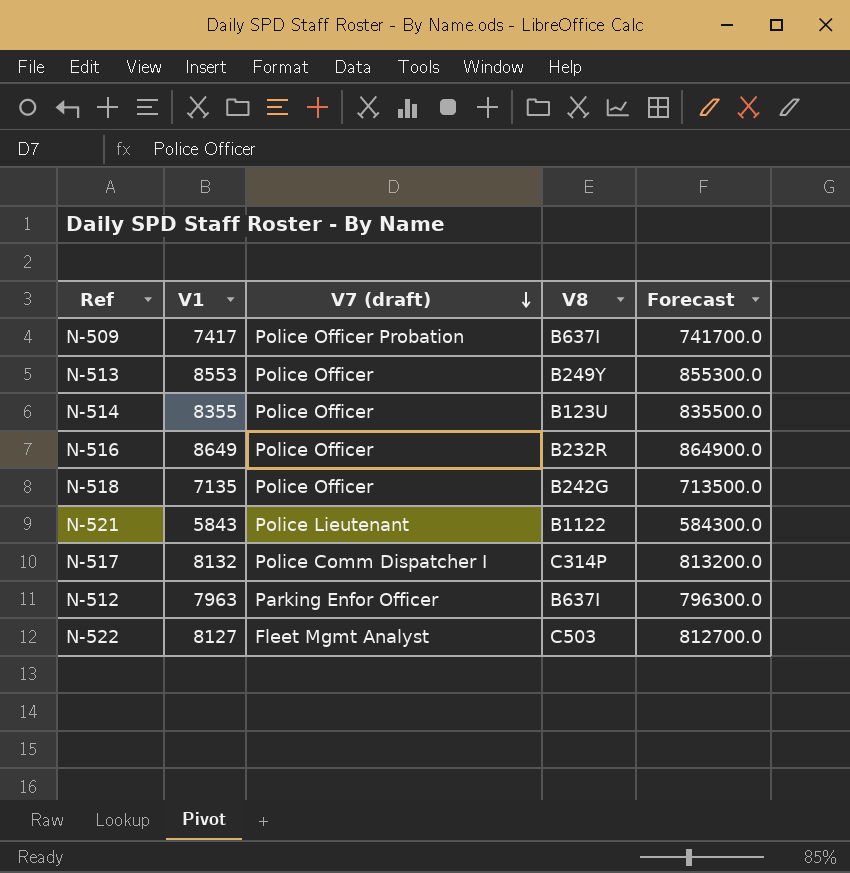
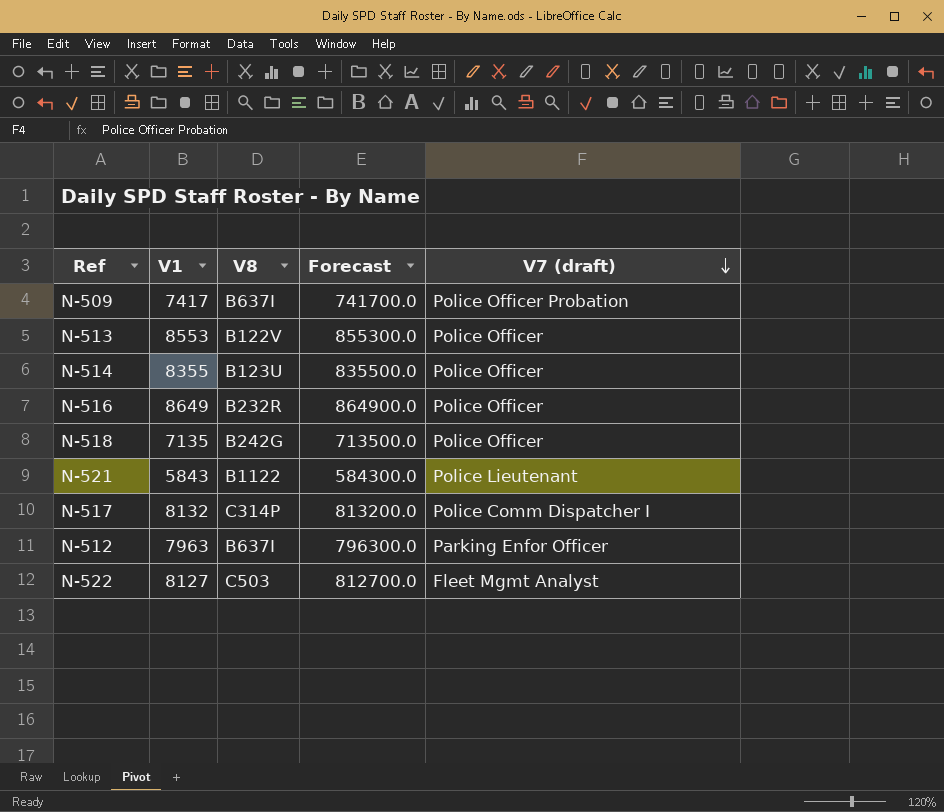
column V7 (draft) | position: 3 -> 5
N-513 | V8: B249Y -> B122V

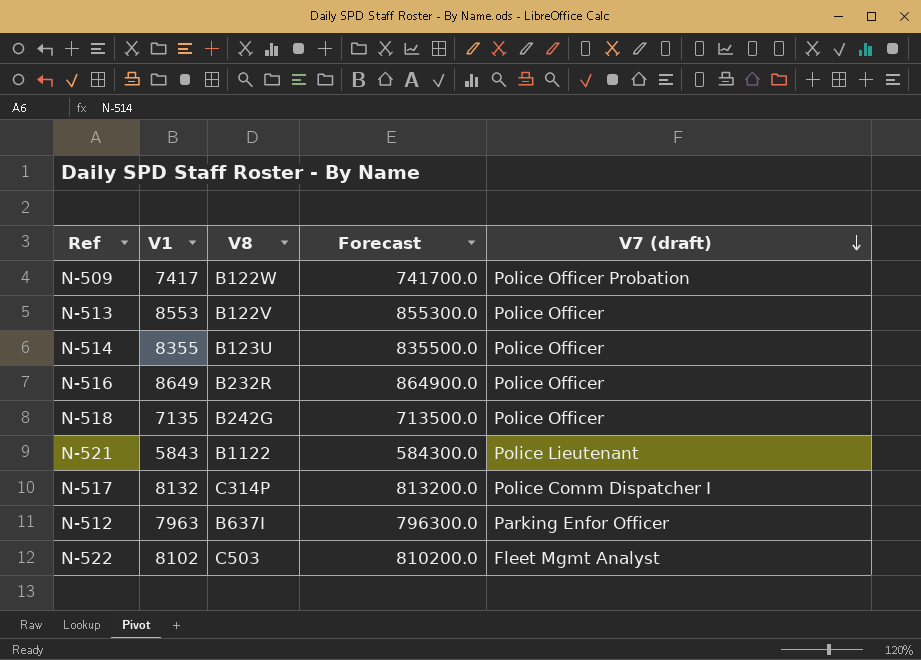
N-509 | V8: B637I -> B122W
N-522 | V1: 8127 -> 8102
N-522 | Forecast: 812700.0 -> 810200.0

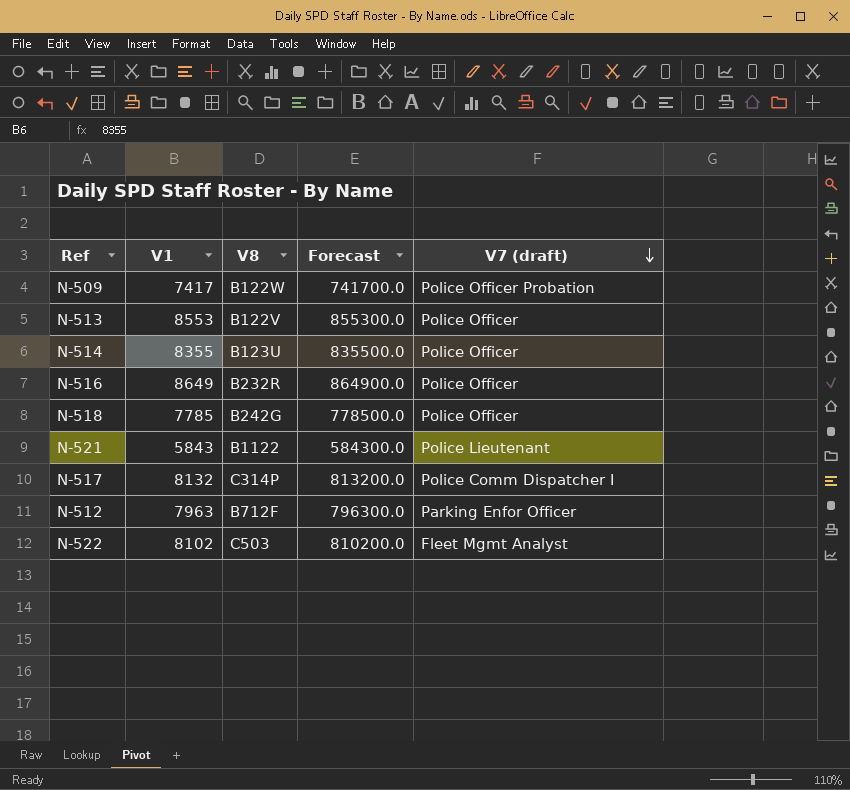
N-518 | V1: 7135 -> 7785
N-518 | Forecast: 713500.0 -> 778500.0
N-512 | V8: B637I -> B712F

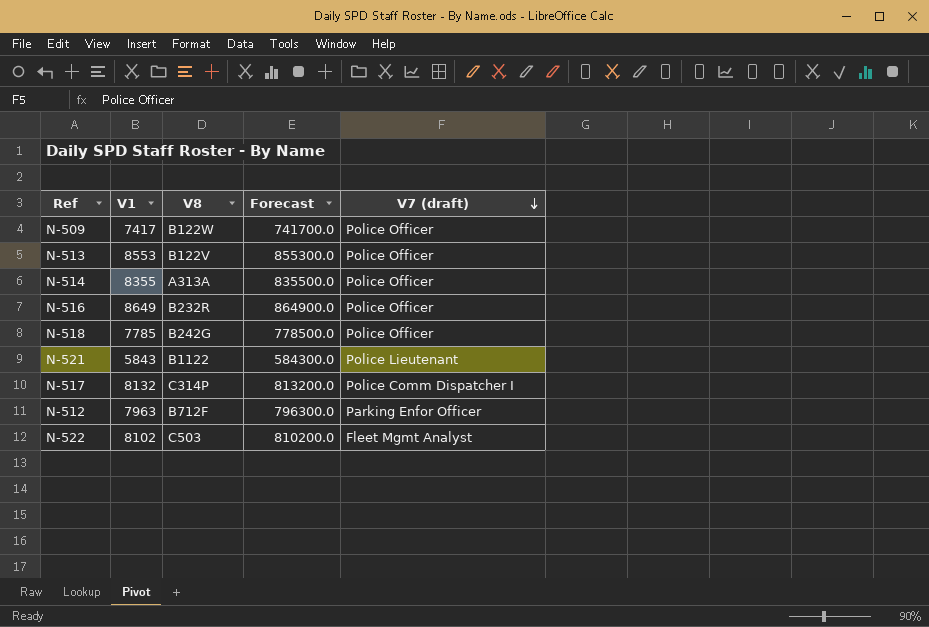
N-509 | V7 (draft): Police Officer Probation -> Police Officer
N-514 | V8: B123U -> A313A

